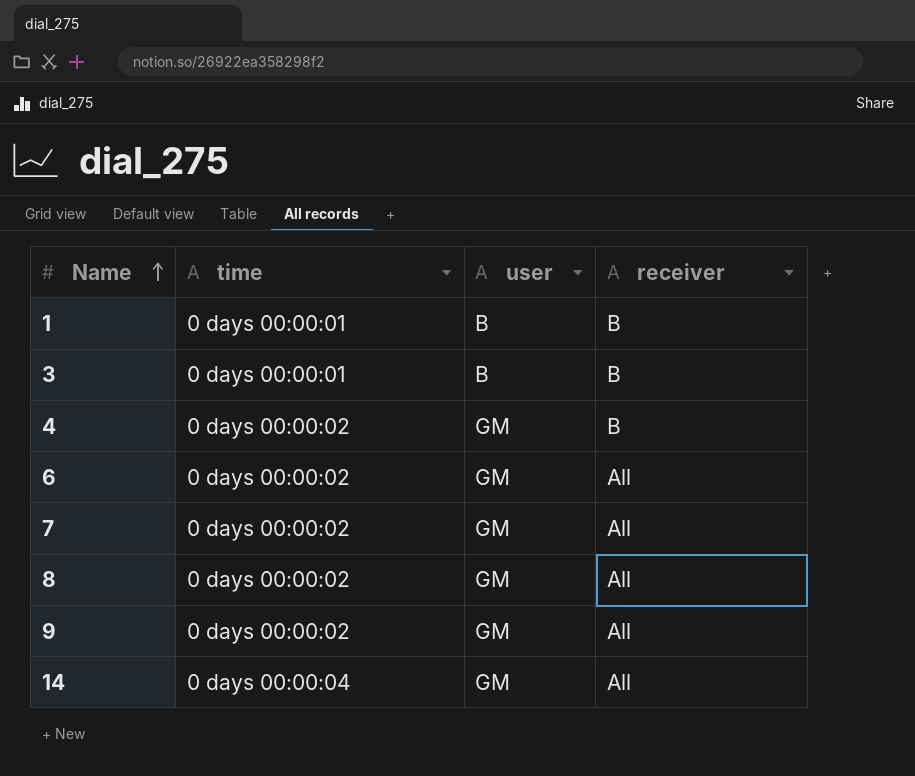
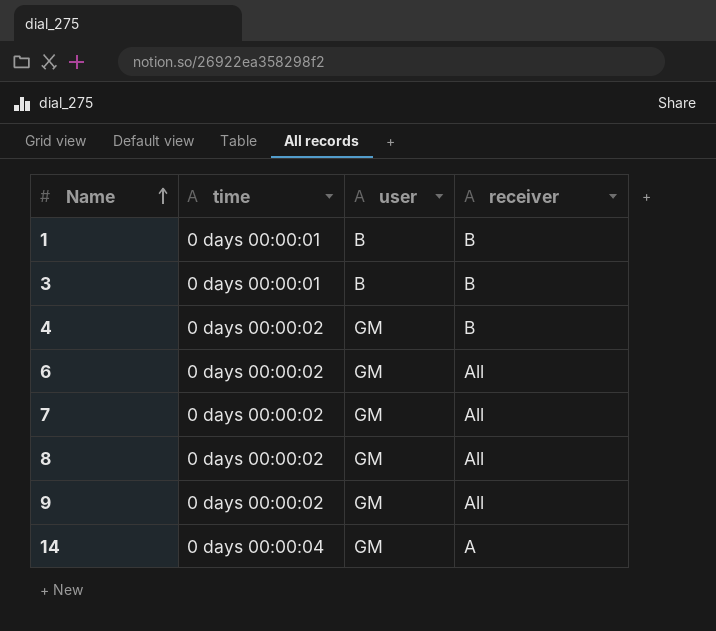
14 | receiver: All -> A

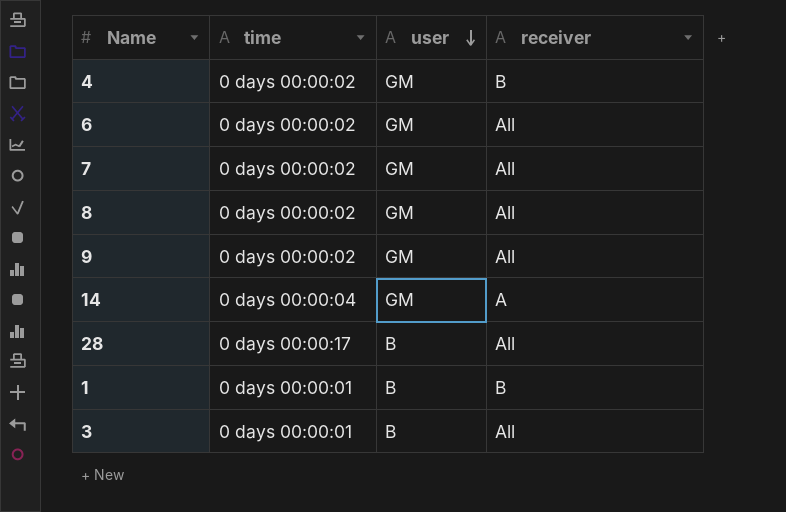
row order: Name ascending -> user descending
row 28: none -> 0 days 00:00:17 | B | All
3 | receiver: B -> All

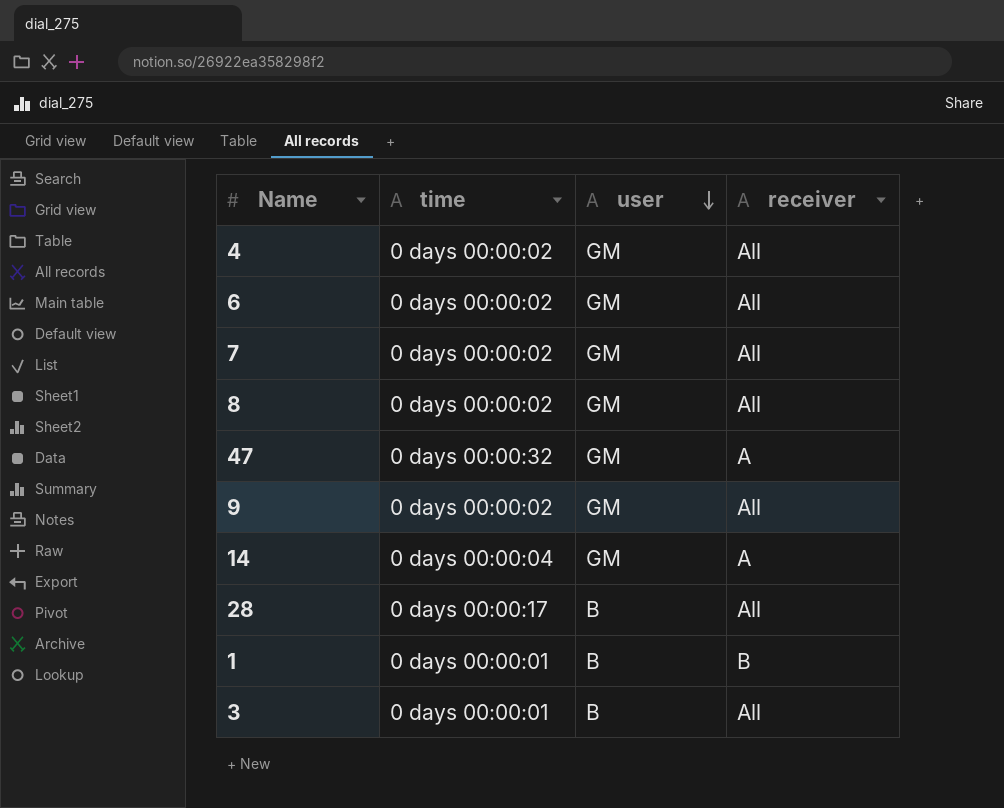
4 | receiver: B -> All
row 47: none -> 0 days 00:00:32 | GM | A

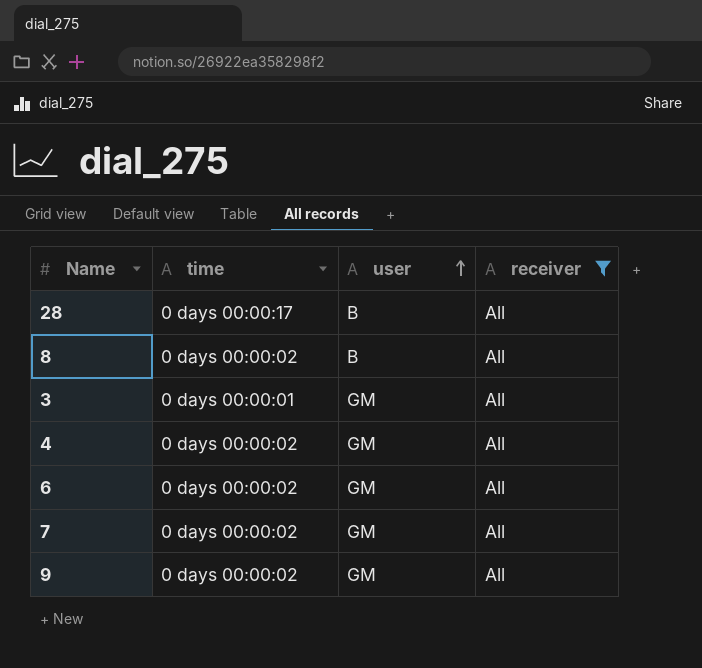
filter: none -> receiver = All
row order: user descending -> user ascending
8 | user: GM -> B
3 | user: B -> GM

